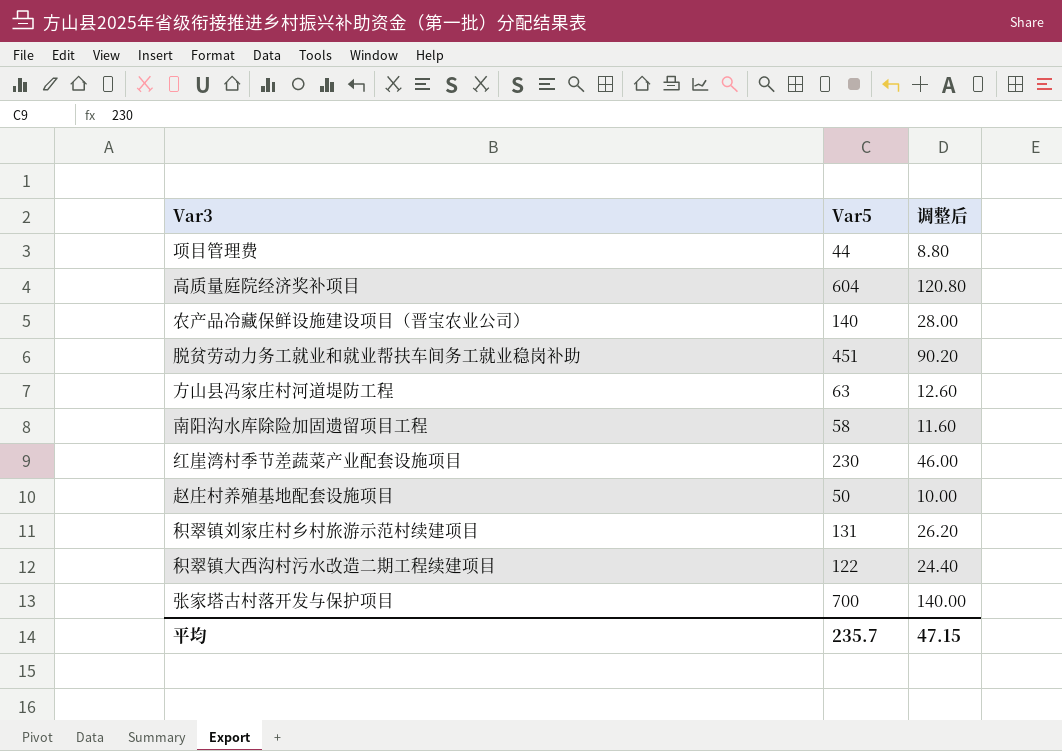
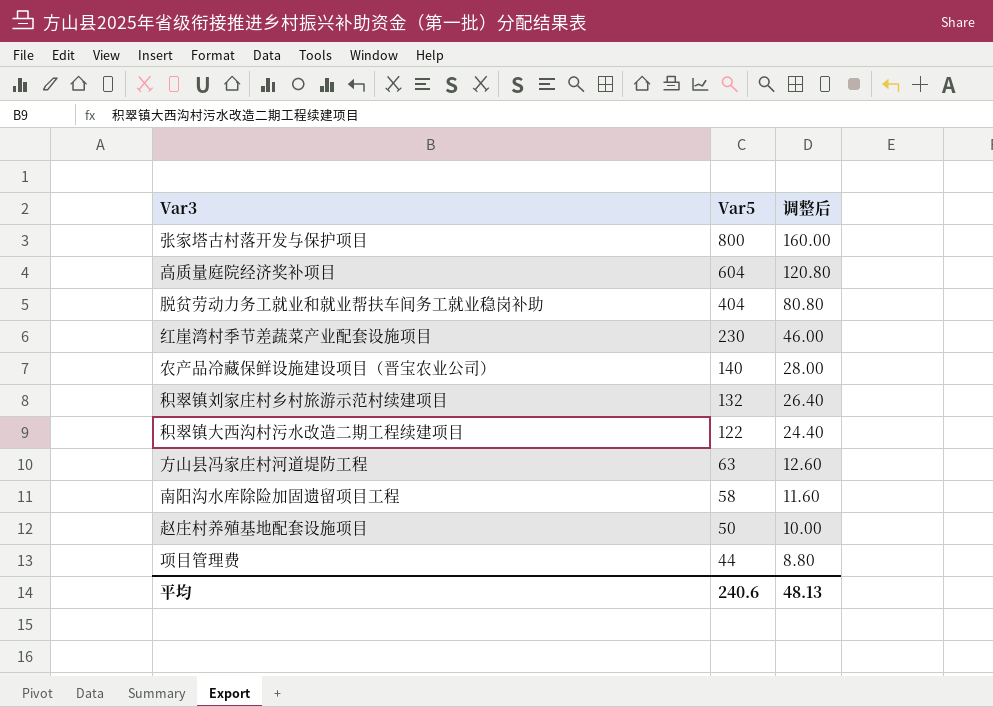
row order: none -> Var5 descending
张家塔古村落开发与保护项目 | Var5: 700 -> 800
张家塔古村落开发与保护项目 | 调整后: 140.00 -> 160.00
脱贫劳动力务工就业和就业帮扶车间务工就业稳岗补助 | Var5: 451 -> 404
脱贫劳动力务工就业和就业帮扶车间务工就业稳岗补助 | 调整后: 90.20 -> 80.80
积翠镇刘家庄村乡村旅游示范村续建项目 | Var5: 131 -> 132
积翠镇刘家庄村乡村旅游示范村续建项目 | 调整后: 26.20 -> 26.40
平均 | Var5: 235.7 -> 240.6
平均 | 调整后: 47.15 -> 48.13

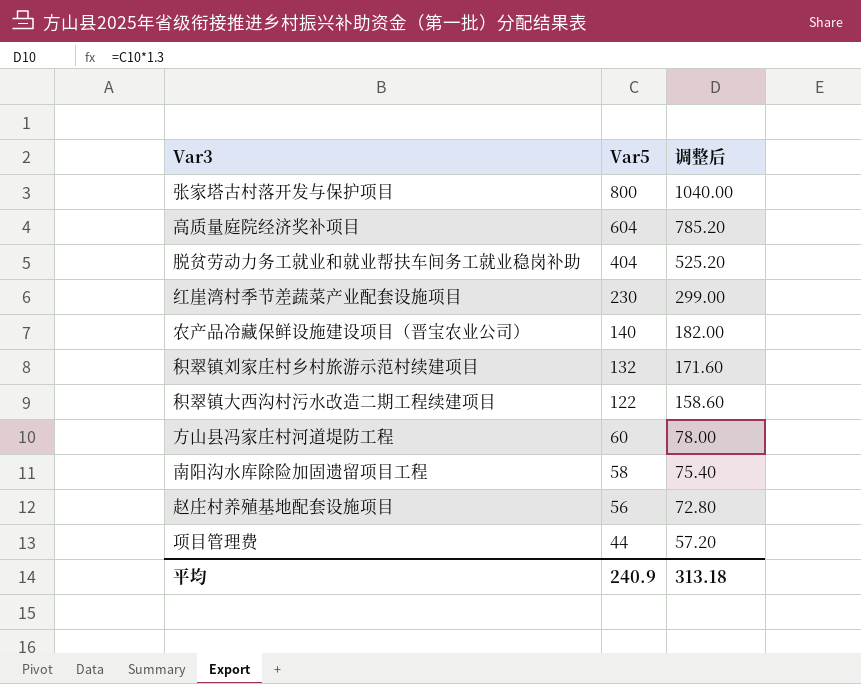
column 调整后 | formula: [Var5] * 0.2 -> [Var5] * 1.3
方山县冯家庄村河道堤防工程 | Var5: 63 -> 60
赵庄村养殖基地配套设施项目 | Var5: 50 -> 56
平均 | Var5: 240.6 -> 240.9
平均 | 调整后: 48.13 -> 313.18

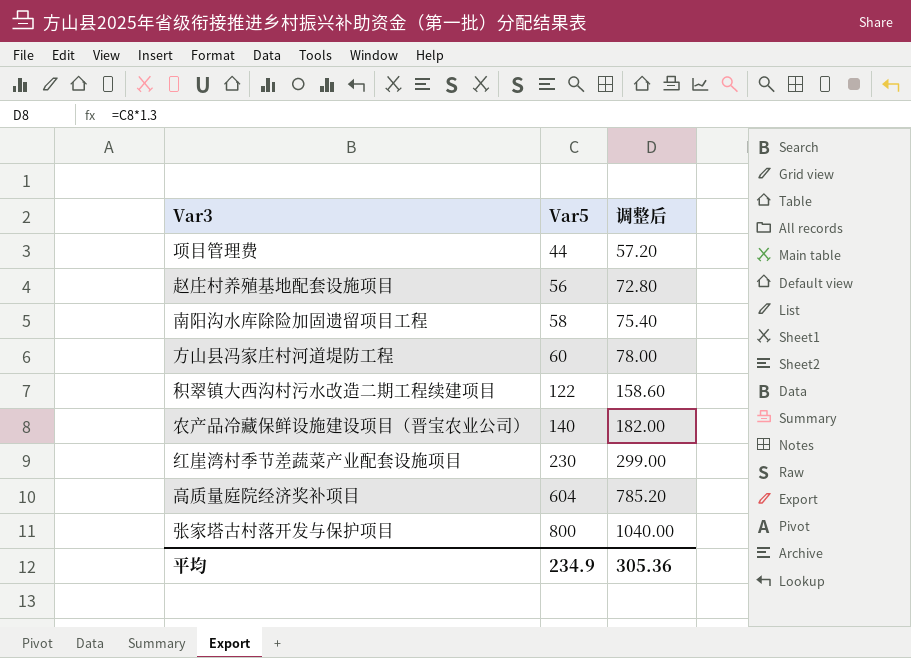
row order: Var5 descending -> Var5 ascending
row 脱贫劳动力务工就业和就业帮扶车间务工就业稳岗补助: 404 | 525.20 -> none
row 积翠镇刘家庄村乡村旅游示范村续建项目: 132 | 171.60 -> none
平均 | Var5: 240.9 -> 234.9
平均 | 调整后: 313.18 -> 305.36

